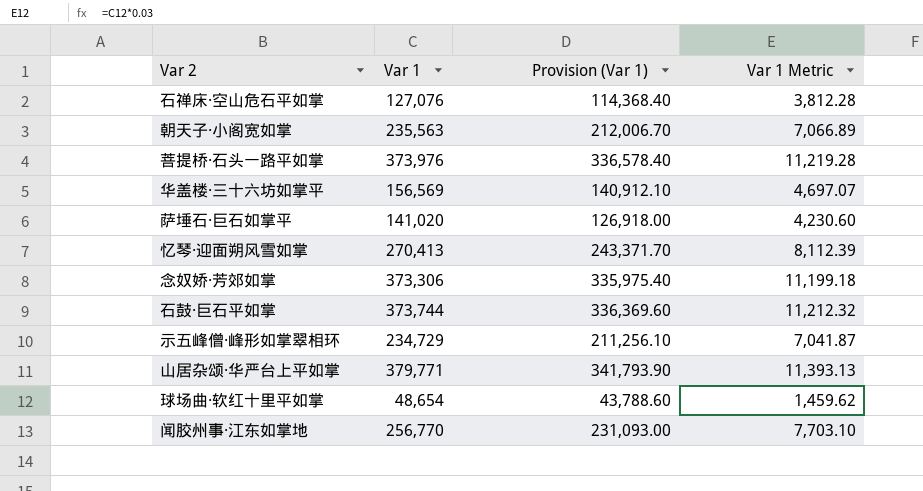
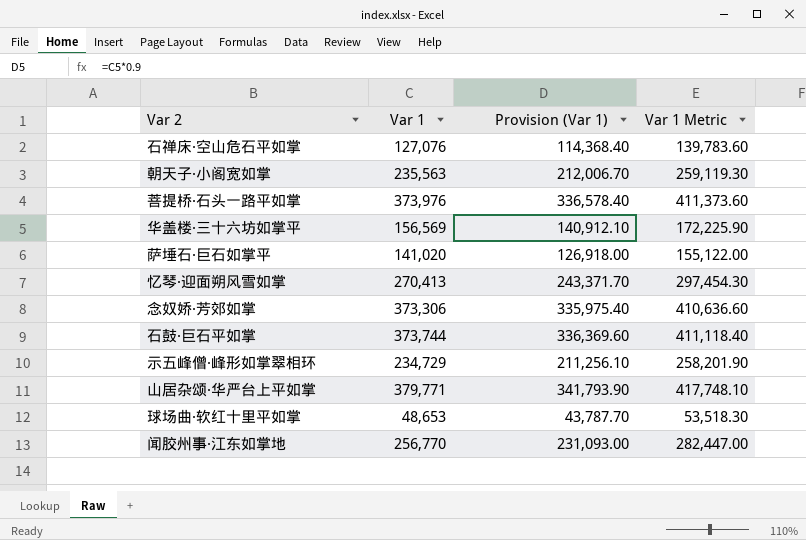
column Var 1 Metric | formula: [Var 1] * 0.03 -> [Var 1] * 1.1
球场曲·软红十里平如掌 | Var 1: 48,654 -> 48,653
球场曲·软红十里平如掌 | Provision (Var 1): 43,788.60 -> 43,787.70

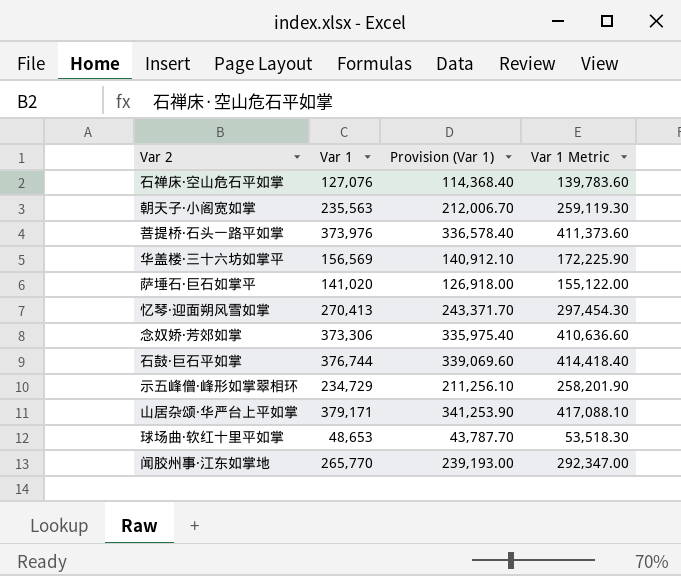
石鼓·巨石平如掌 | Var 1: 373,744 -> 376,744
石鼓·巨石平如掌 | Provision (Var 1): 336,369.60 -> 339,069.60
石鼓·巨石平如掌 | Var 1 Metric: 411,118.40 -> 414,418.40
山居杂颂·华严台上平如掌 | Var 1: 379,771 -> 379,171
山居杂颂·华严台上平如掌 | Provision (Var 1): 341,793.90 -> 341,253.90
山居杂颂·华严台上平如掌 | Var 1 Metric: 417,748.10 -> 417,088.10
闻胶州事·江东如掌地 | Var 1: 256,770 -> 265,770
闻胶州事·江东如掌地 | Provision (Var 1): 231,093.00 -> 239,193.00
闻胶州事·江东如掌地 | Var 1 Metric: 282,447.00 -> 292,347.00

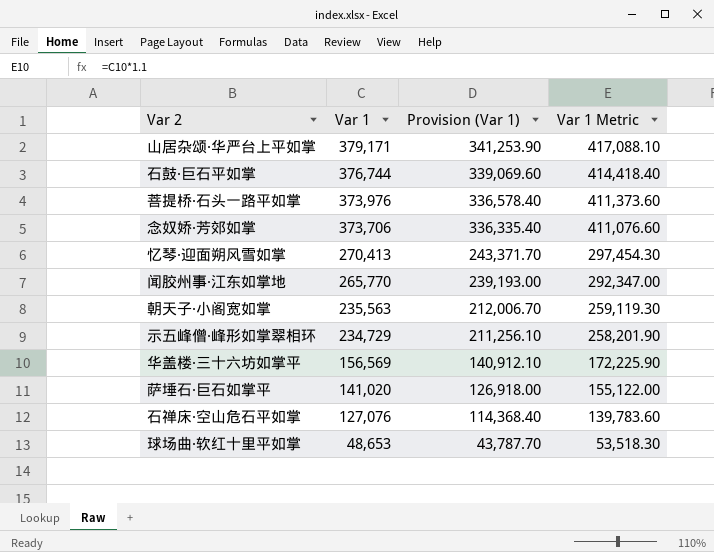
row order: none -> Var 1 descending
念奴娇·芳郊如掌 | Var 1: 373,306 -> 373,706
念奴娇·芳郊如掌 | Provision (Var 1): 335,975.40 -> 336,335.40
念奴娇·芳郊如掌 | Var 1 Metric: 410,636.60 -> 411,076.60

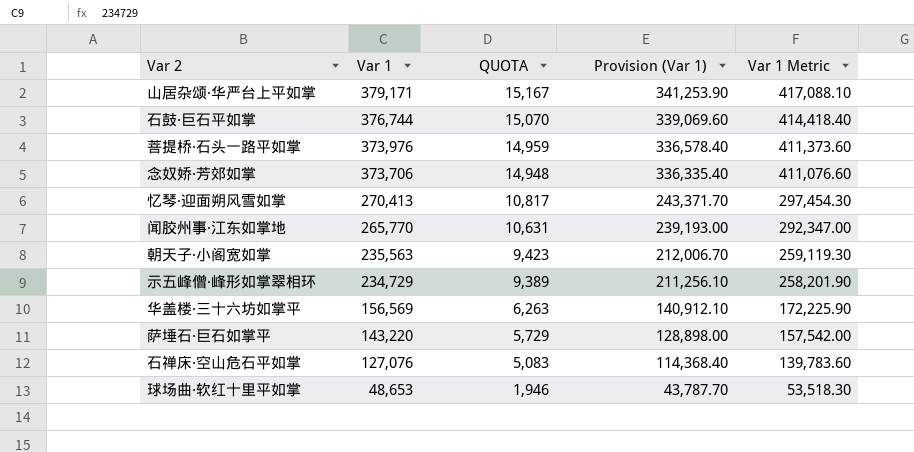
column QUOTA | formula: none -> [Var 1] * 0.04
萨埵石·巨石如掌平 | Var 1: 141,020 -> 143,220
萨埵石·巨石如掌平 | Provision (Var 1): 126,918.00 -> 128,898.00
萨埵石·巨石如掌平 | Var 1 Metric: 155,122.00 -> 157,542.00

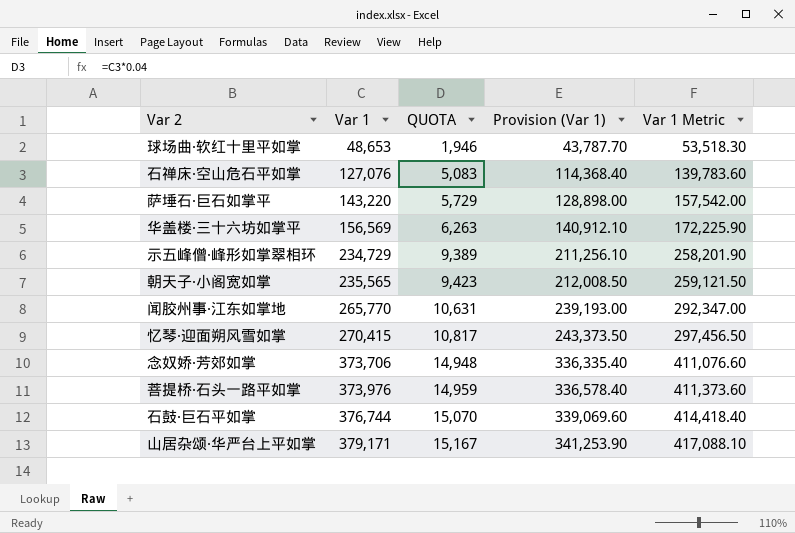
row order: Var 1 descending -> Var 1 ascending
朝天子·小阁宽如掌 | Var 1: 235,563 -> 235,565
朝天子·小阁宽如掌 | Provision (Var 1): 212,006.70 -> 212,008.50
朝天子·小阁宽如掌 | Var 1 Metric: 259,119.30 -> 259,121.50
忆琴·迎面朔风雪如掌 | Var 1: 270,413 -> 270,415
忆琴·迎面朔风雪如掌 | Provision (Var 1): 243,371.70 -> 243,373.50
忆琴·迎面朔风雪如掌 | Var 1 Metric: 297,454.30 -> 297,456.50

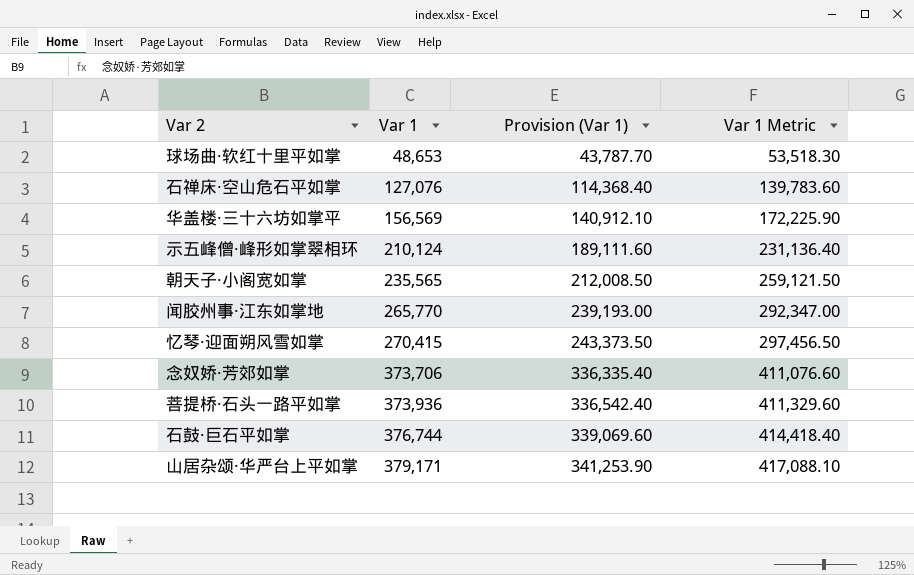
column QUOTA | formula: [Var 1] * 0.04 -> none
row 萨埵石·巨石如掌平: 143,220 | 5,729 | 128,898.00 | 157,542.00 -> none
示五峰僧·峰形如掌翠相环 | Var 1: 234,729 -> 210,124
示五峰僧·峰形如掌翠相环 | Provision (Var 1): 211,256.10 -> 189,111.60
示五峰僧·峰形如掌翠相环 | Var 1 Metric: 258,201.90 -> 231,136.40
菩提桥·石头一路平如掌 | Var 1: 373,976 -> 373,936
菩提桥·石头一路平如掌 | Provision (Var 1): 336,578.40 -> 336,542.40
菩提桥·石头一路平如掌 | Var 1 Metric: 411,373.60 -> 411,329.60

